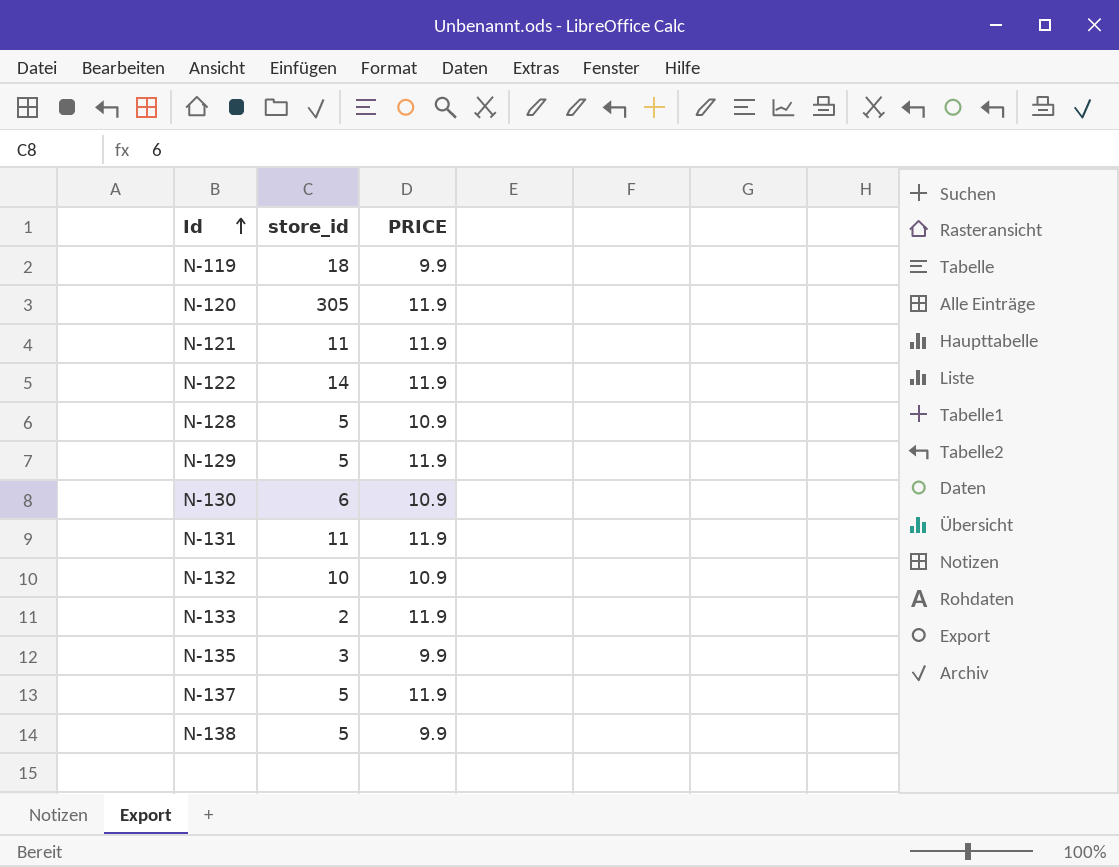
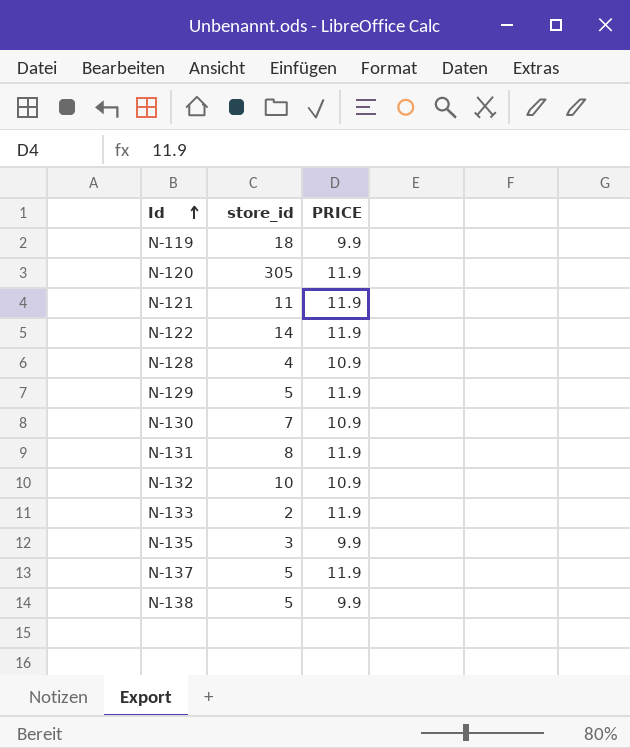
N-128 | store_id: 5 -> 4
N-130 | store_id: 6 -> 7
N-131 | store_id: 11 -> 8

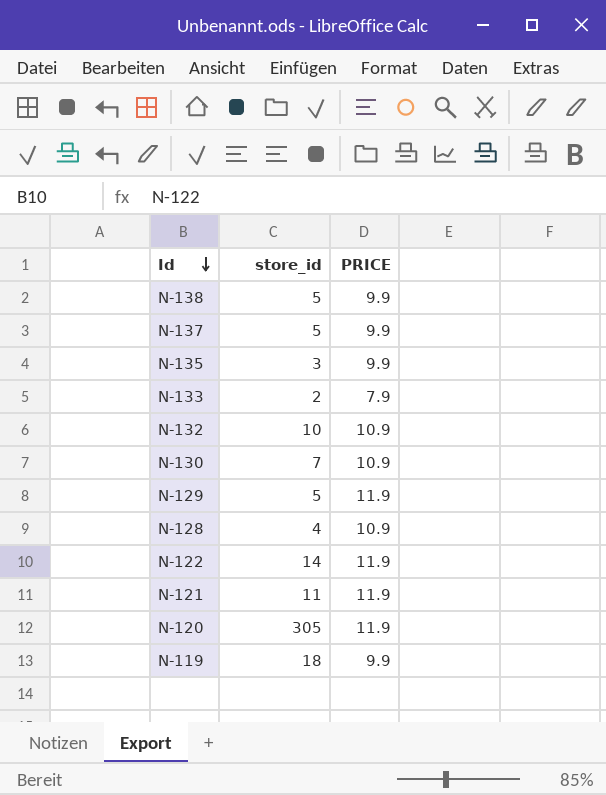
row order: Id ascending -> Id descending
row N-131: 8 | 11.9 -> none
N-137 | PRICE: 11.9 -> 9.9
N-133 | PRICE: 11.9 -> 7.9

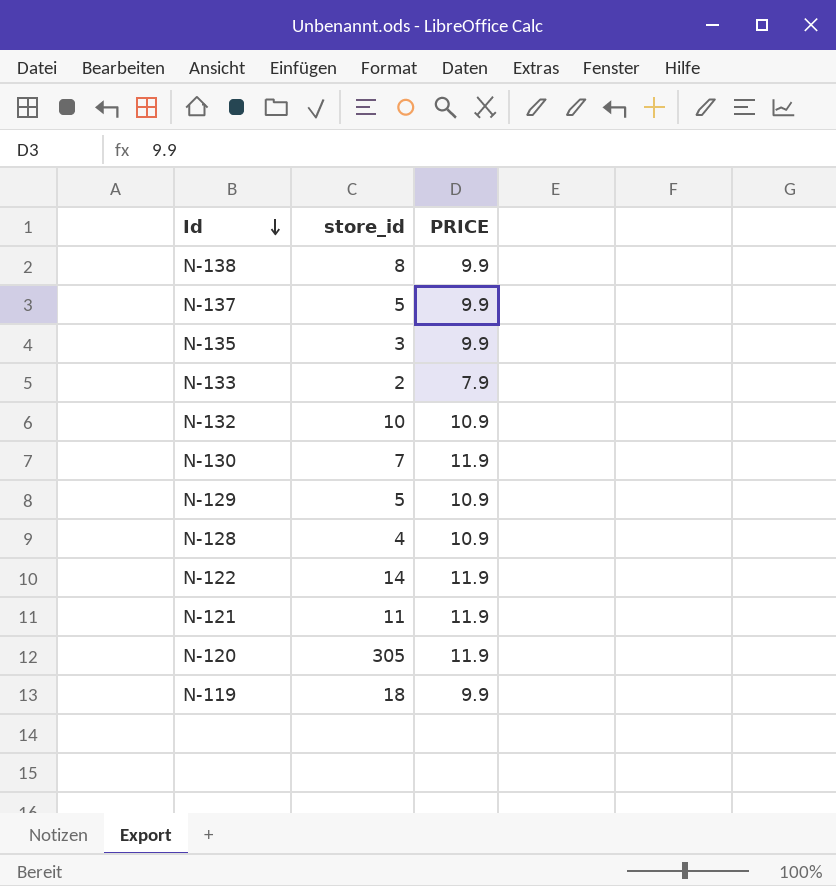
N-138 | store_id: 5 -> 8
N-130 | PRICE: 10.9 -> 11.9
N-129 | PRICE: 11.9 -> 10.9

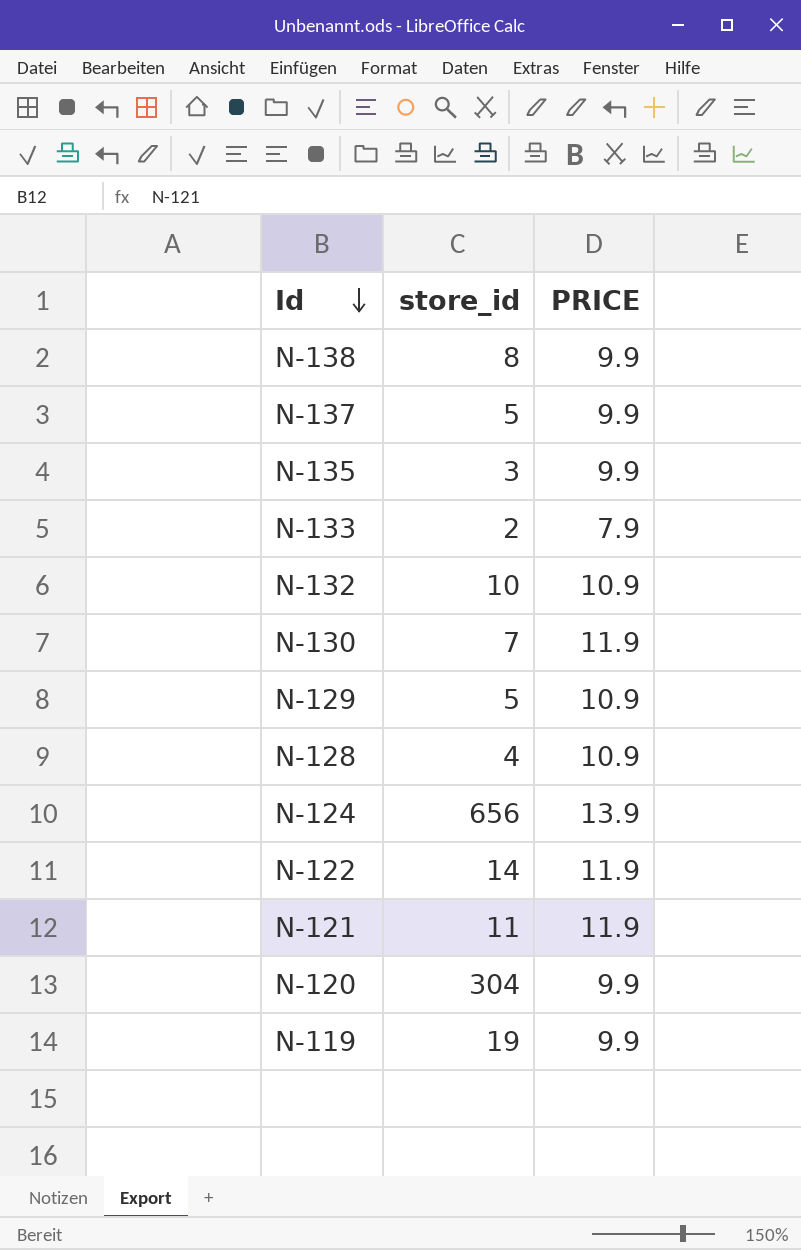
row N-124: none -> 656 | 13.9
N-120 | store_id: 305 -> 304
N-120 | PRICE: 11.9 -> 9.9
N-119 | store_id: 18 -> 19

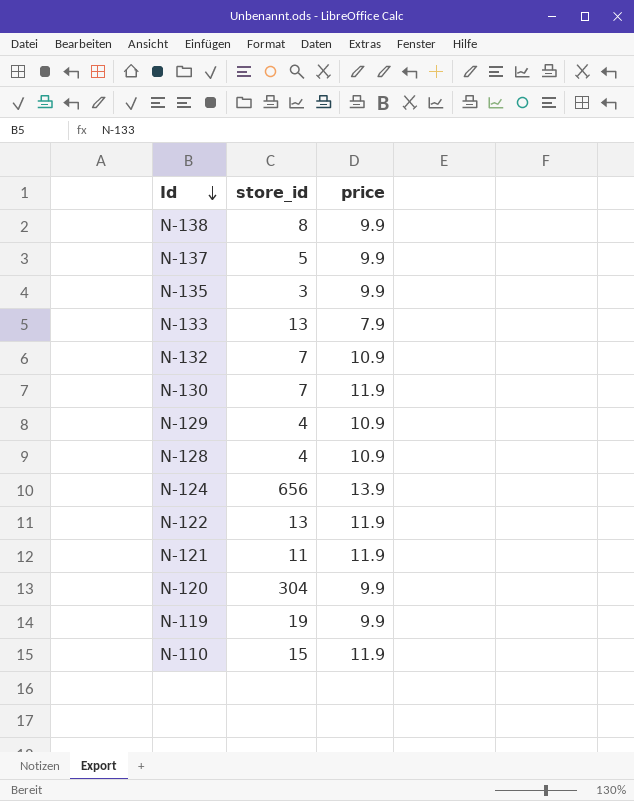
column name: PRICE -> price
N-133 | store_id: 2 -> 13
N-132 | store_id: 10 -> 7
N-129 | store_id: 5 -> 4
N-122 | store_id: 14 -> 13
row N-110: none -> 15 | 11.9

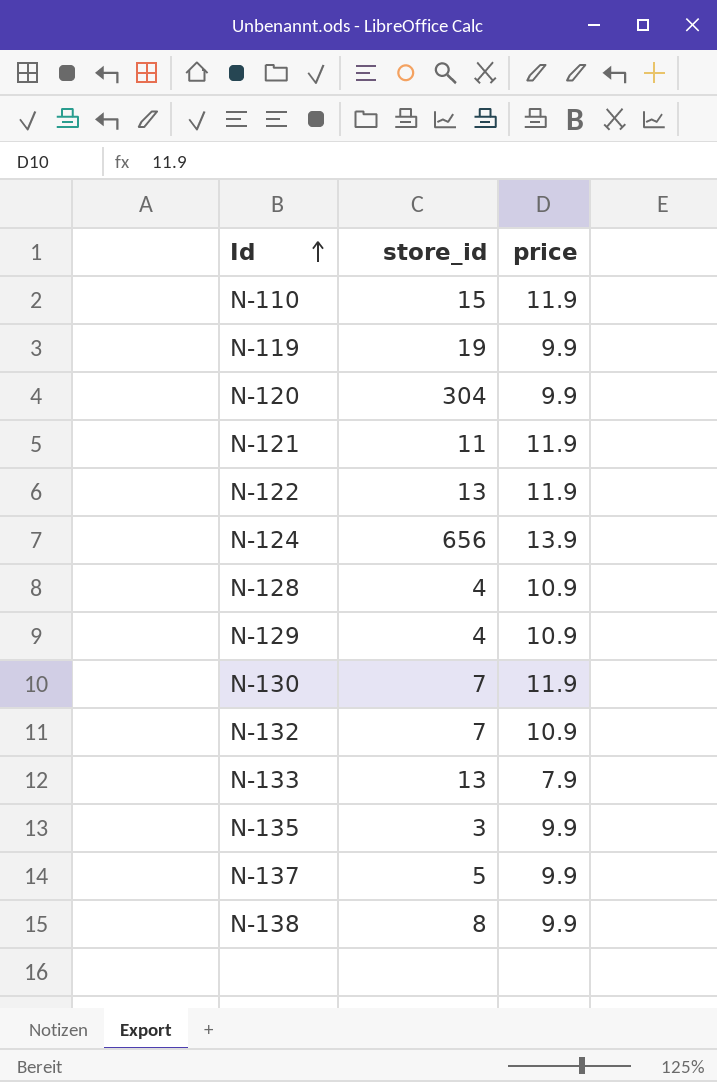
row order: Id descending -> Id ascending

